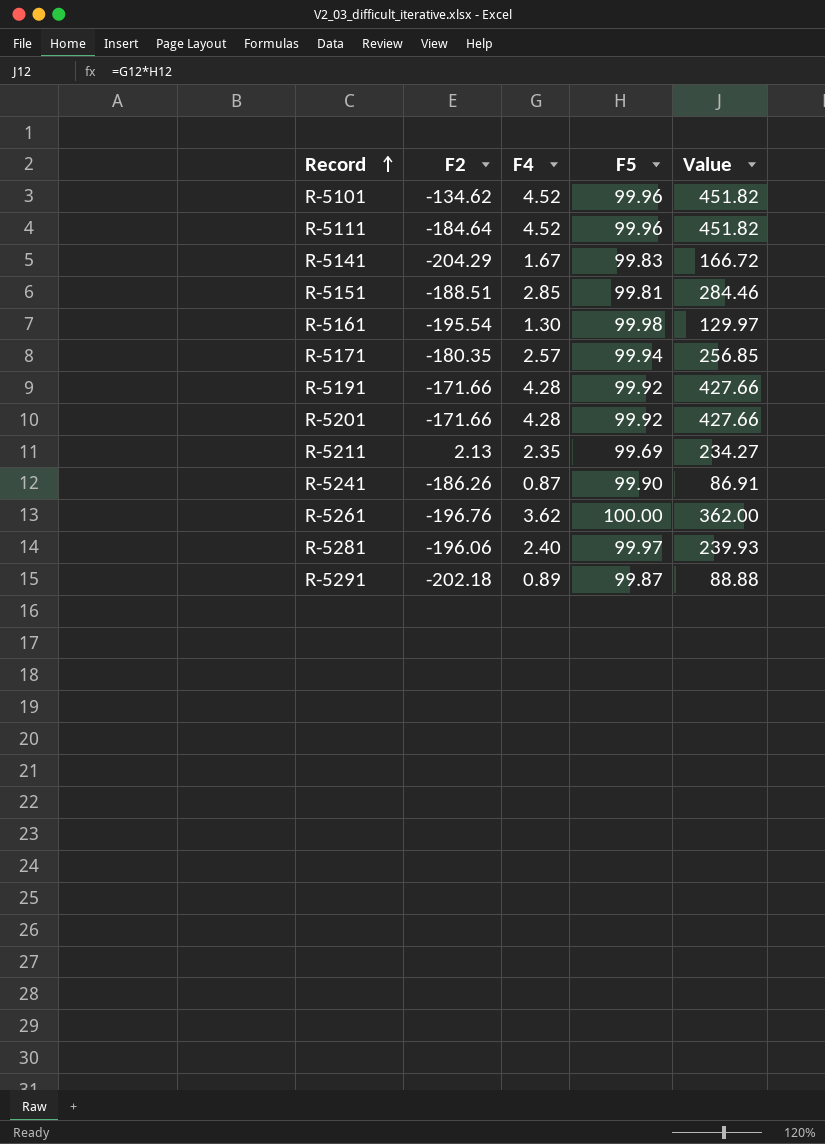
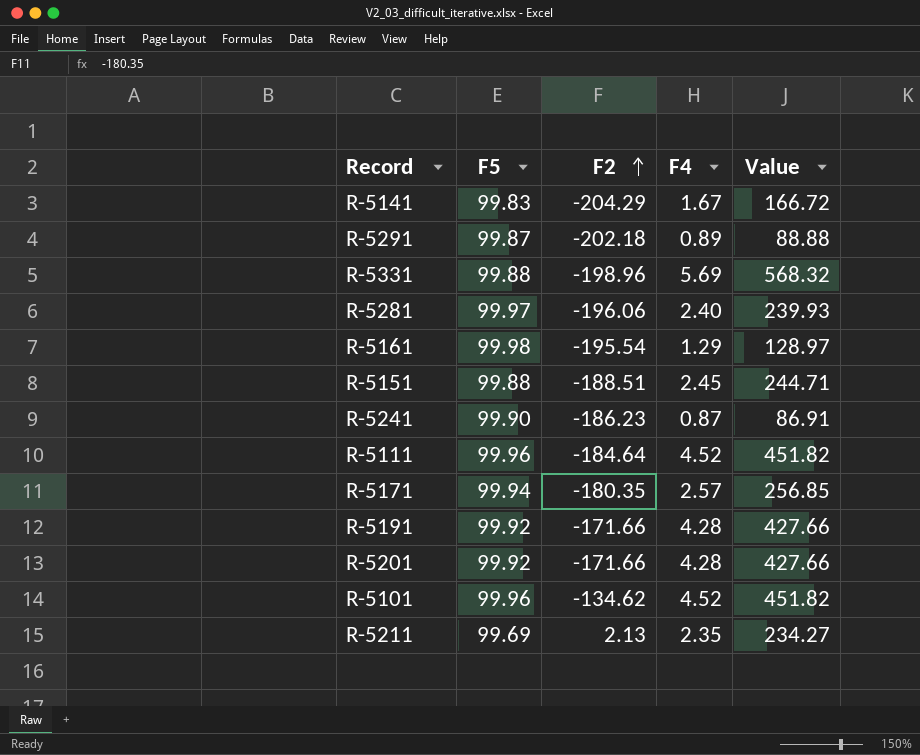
row order: Record ascending -> F2 ascending
column F5 | position: 4 -> 2
row R-5261: -196.76 | 3.62 | 100.00 | 362.00 -> none
row R-5331: none -> 99.88 | -198.96 | 5.69 | 568.32
R-5161 | F4: 1.30 -> 1.29
R-5161 | Value: 129.97 -> 128.97
R-5151 | F5: 99.81 -> 99.88
R-5151 | F4: 2.85 -> 2.45
R-5151 | Value: 284.46 -> 244.71
R-5241 | F2: -186.26 -> -186.23

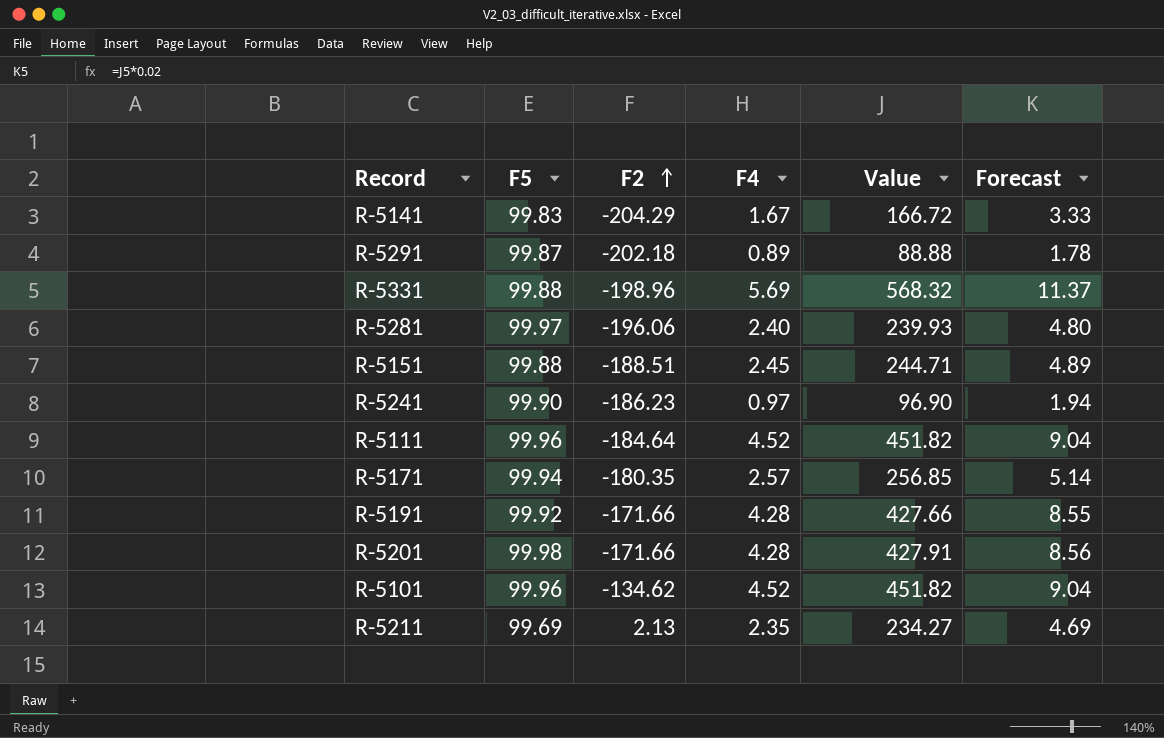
column Forecast | formula: none -> [Value] * 0.02
row R-5161: 99.98 | -195.54 | 1.29 | 128.97 -> none
R-5241 | F4: 0.87 -> 0.97
R-5241 | Value: 86.91 -> 96.90
R-5201 | F5: 99.92 -> 99.98
R-5201 | Value: 427.66 -> 427.91

